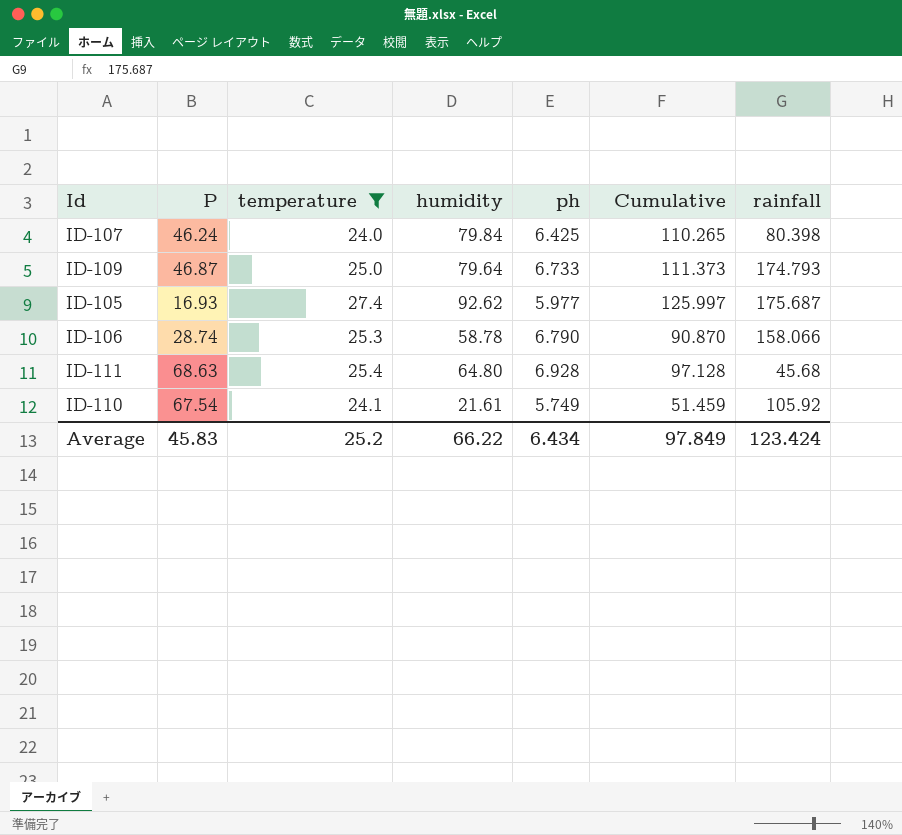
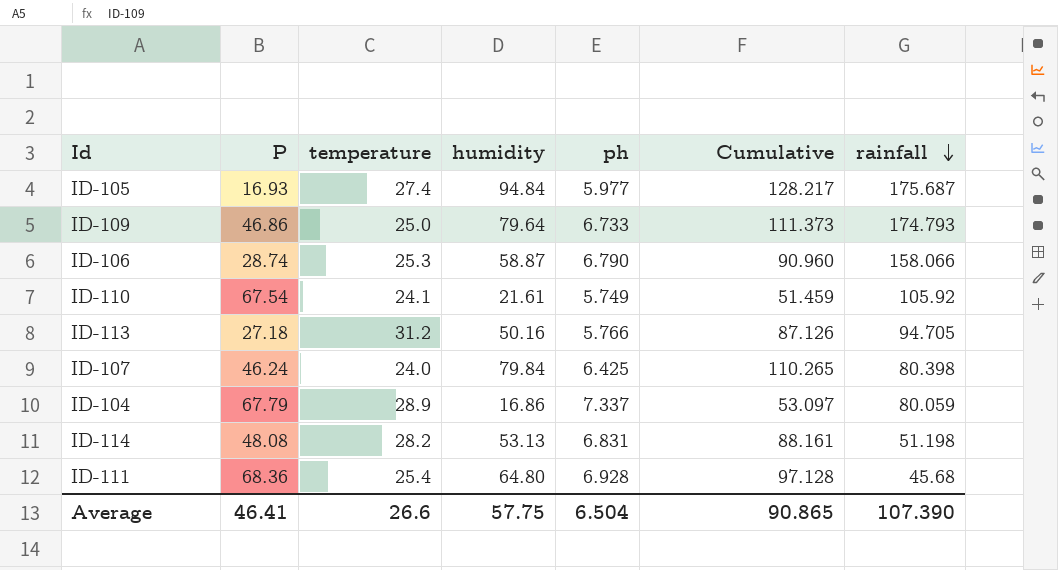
filter: temperature <= 27.4 -> none
row order: none -> rainfall descending
ID-105 | humidity: 92.62 -> 94.84
ID-105 | Cumulative: 125.997 -> 128.217
ID-109 | P: 46.87 -> 46.86
ID-106 | humidity: 58.78 -> 58.87
ID-106 | Cumulative: 90.870 -> 90.960
ID-111 | P: 68.63 -> 68.36
Average | P: 45.83 -> 46.41
Average | temperature: 25.2 -> 26.6
Average | humidity: 66.22 -> 57.75
Average | ph: 6.434 -> 6.504
Average | Cumulative: 97.849 -> 90.865
Average | rainfall: 123.424 -> 107.390

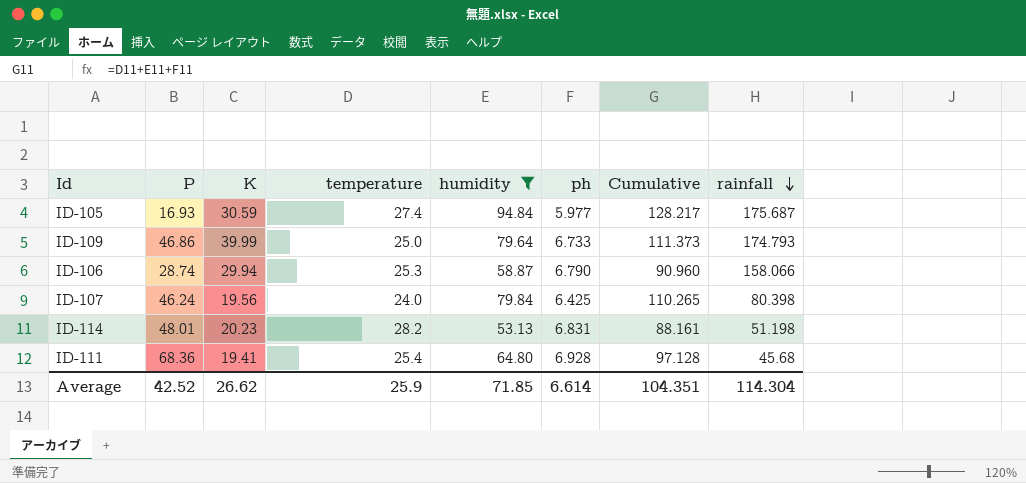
filter: none -> humidity >= 53.13
column K | position: none -> 3
ID-114 | P: 48.08 -> 48.01
Average | P: 46.41 -> 42.52
Average | temperature: 26.6 -> 25.9
Average | humidity: 57.75 -> 71.85
Average | ph: 6.504 -> 6.614
Average | Cumulative: 90.865 -> 104.351
Average | rainfall: 107.390 -> 114.304

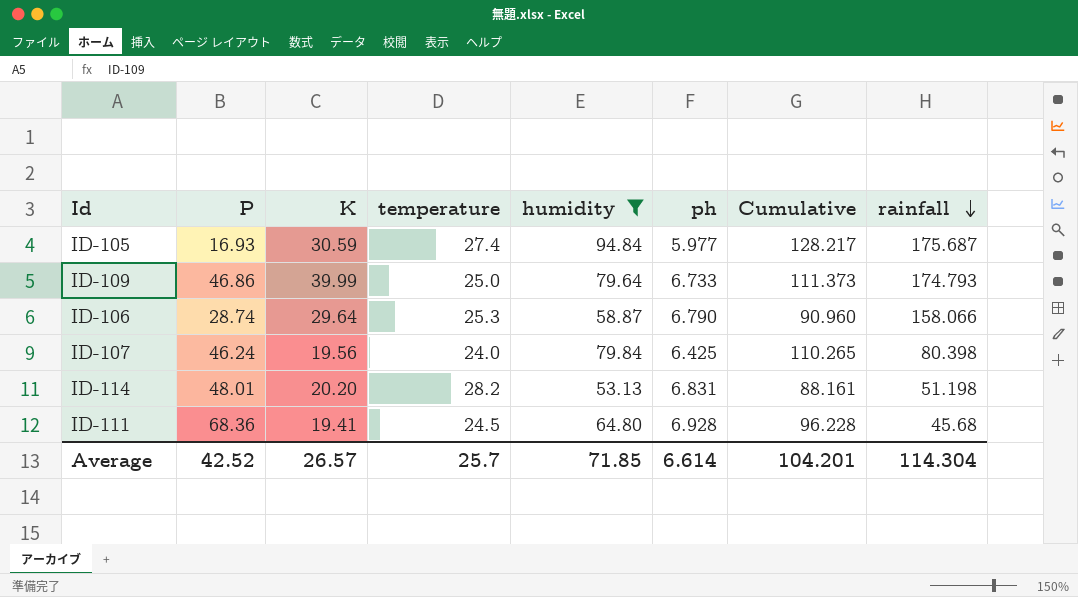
ID-106 | K: 29.94 -> 29.64
ID-114 | K: 20.23 -> 20.20
ID-111 | temperature: 25.4 -> 24.5
ID-111 | Cumulative: 97.128 -> 96.228
Average | K: 26.62 -> 26.57
Average | temperature: 25.9 -> 25.7
Average | Cumulative: 104.351 -> 104.201

